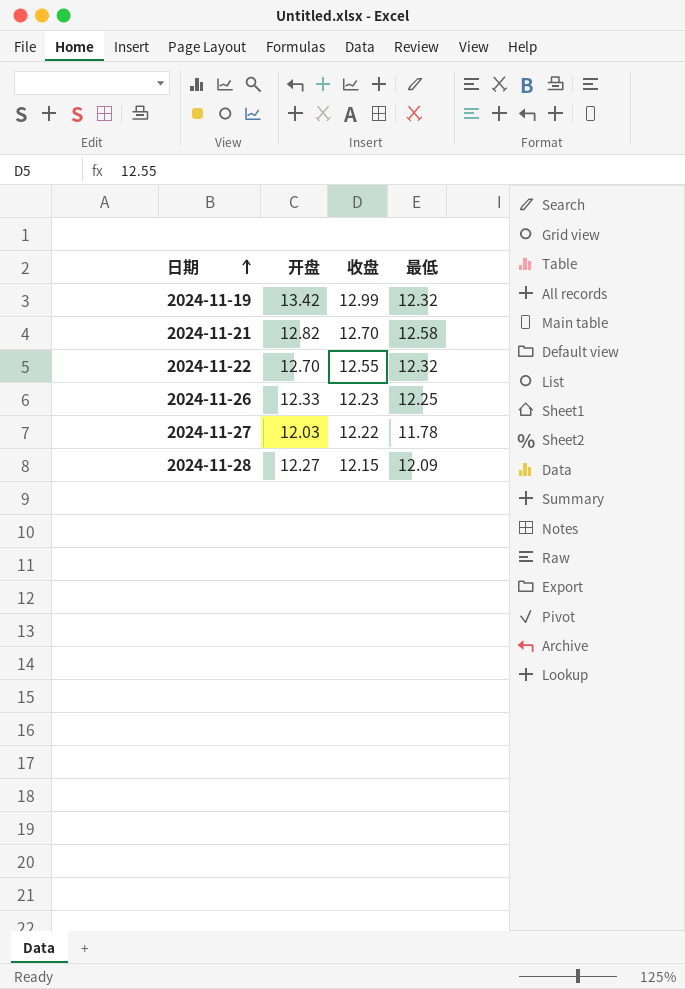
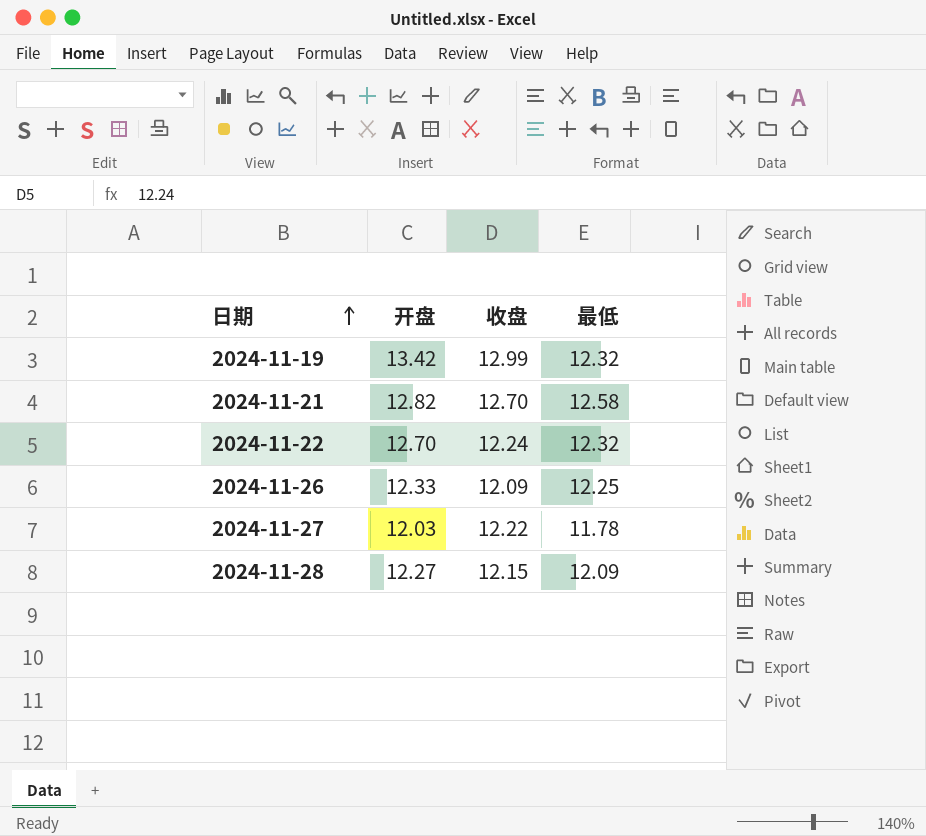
2024-11-22 | 收盘: 12.55 -> 12.24
2024-11-26 | 收盘: 12.23 -> 12.09

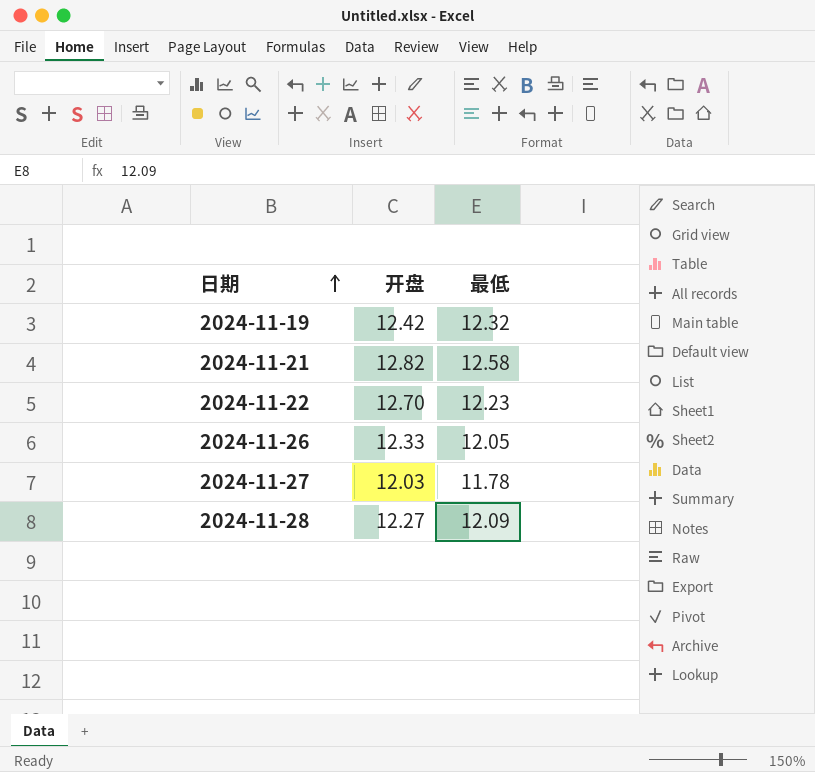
column 收盘 | position: 3 -> none
2024-11-19 | 开盘: 13.42 -> 12.42
2024-11-22 | 最低: 12.32 -> 12.23
2024-11-26 | 最低: 12.25 -> 12.05

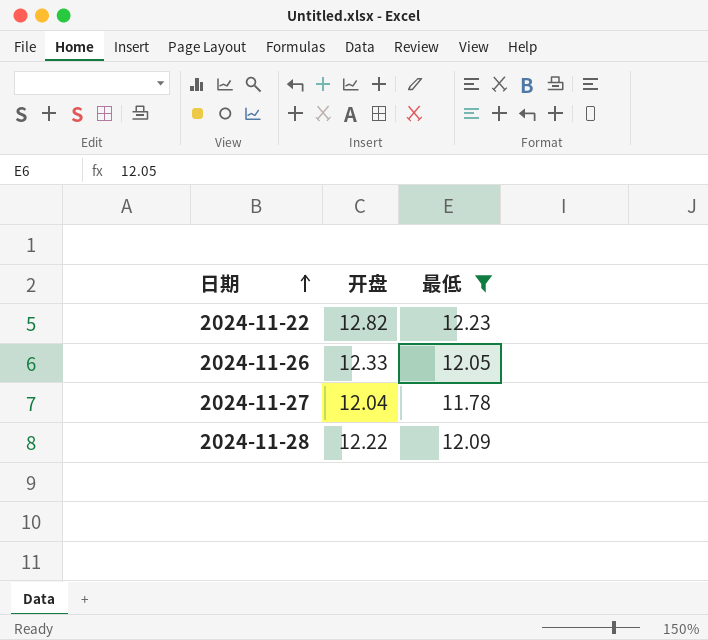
filter: none -> 最低 <= 12.23
2024-11-22 | 开盘: 12.70 -> 12.82
2024-11-27 | 开盘: 12.03 -> 12.04
2024-11-28 | 开盘: 12.27 -> 12.22

